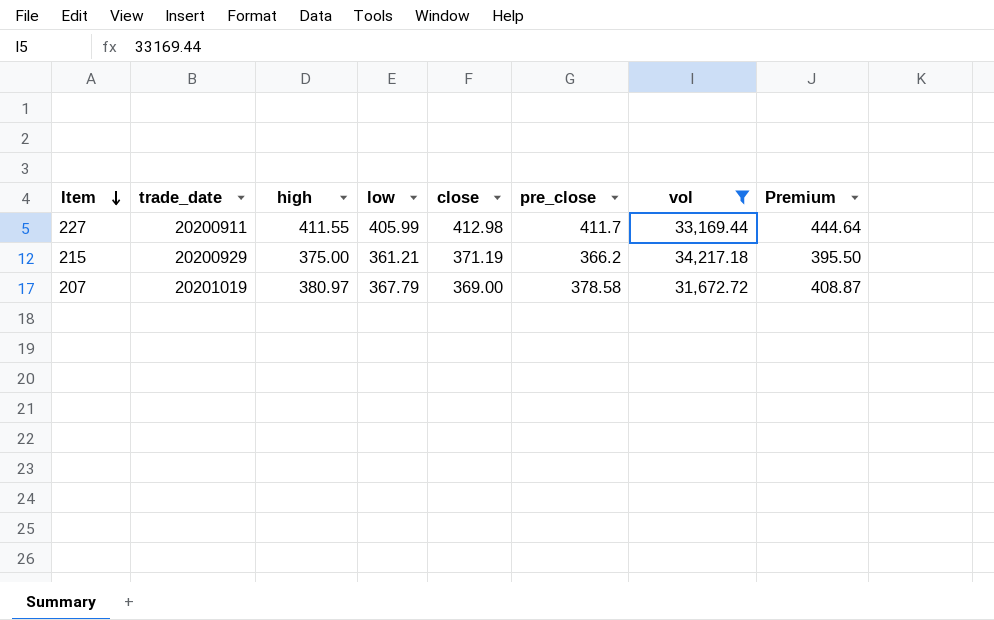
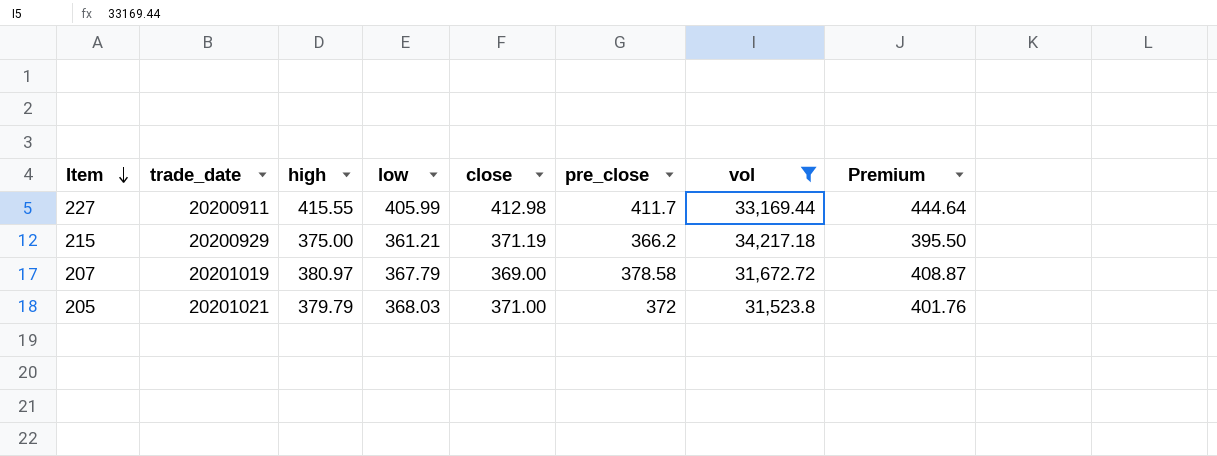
227 | high: 411.55 -> 415.55
row 205: none -> 20201021 | 379.79 | 368.03 | 371.00 | 372 | 31,523.8 | 401.76

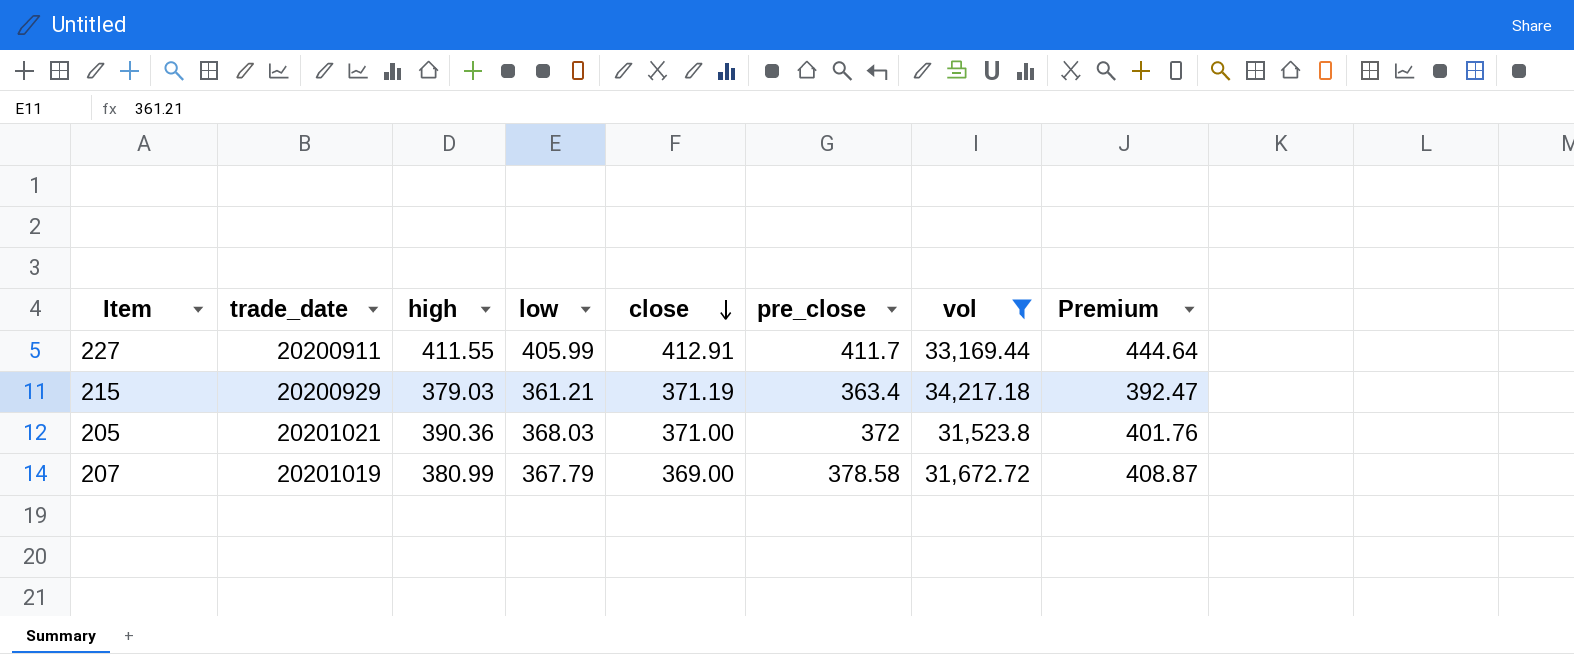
row order: Item descending -> close descending
227 | high: 415.55 -> 411.55
227 | close: 412.98 -> 412.91
215 | high: 375.00 -> 379.03
215 | pre_close: 366.2 -> 363.4
215 | Premium: 395.50 -> 392.47
205 | high: 379.79 -> 390.36
207 | high: 380.97 -> 380.99

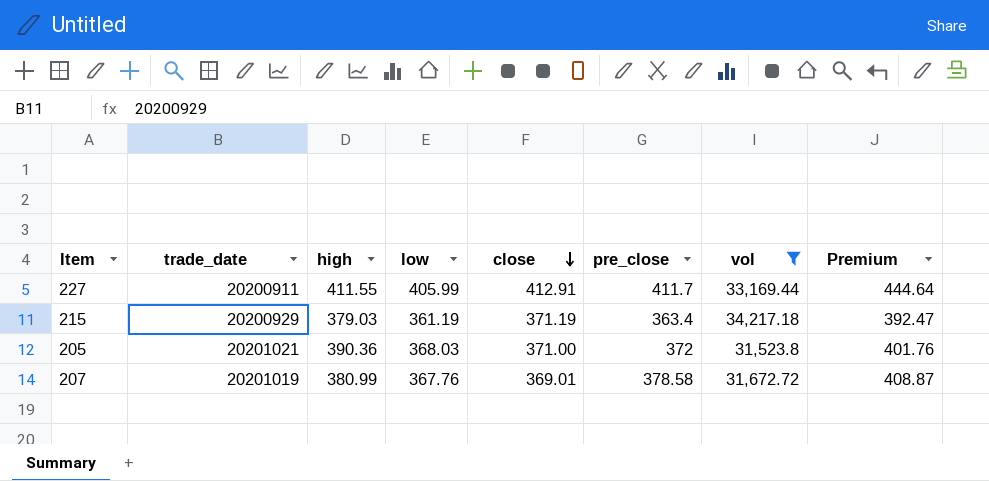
215 | low: 361.21 -> 361.19
207 | low: 367.79 -> 367.76
207 | close: 369.00 -> 369.01

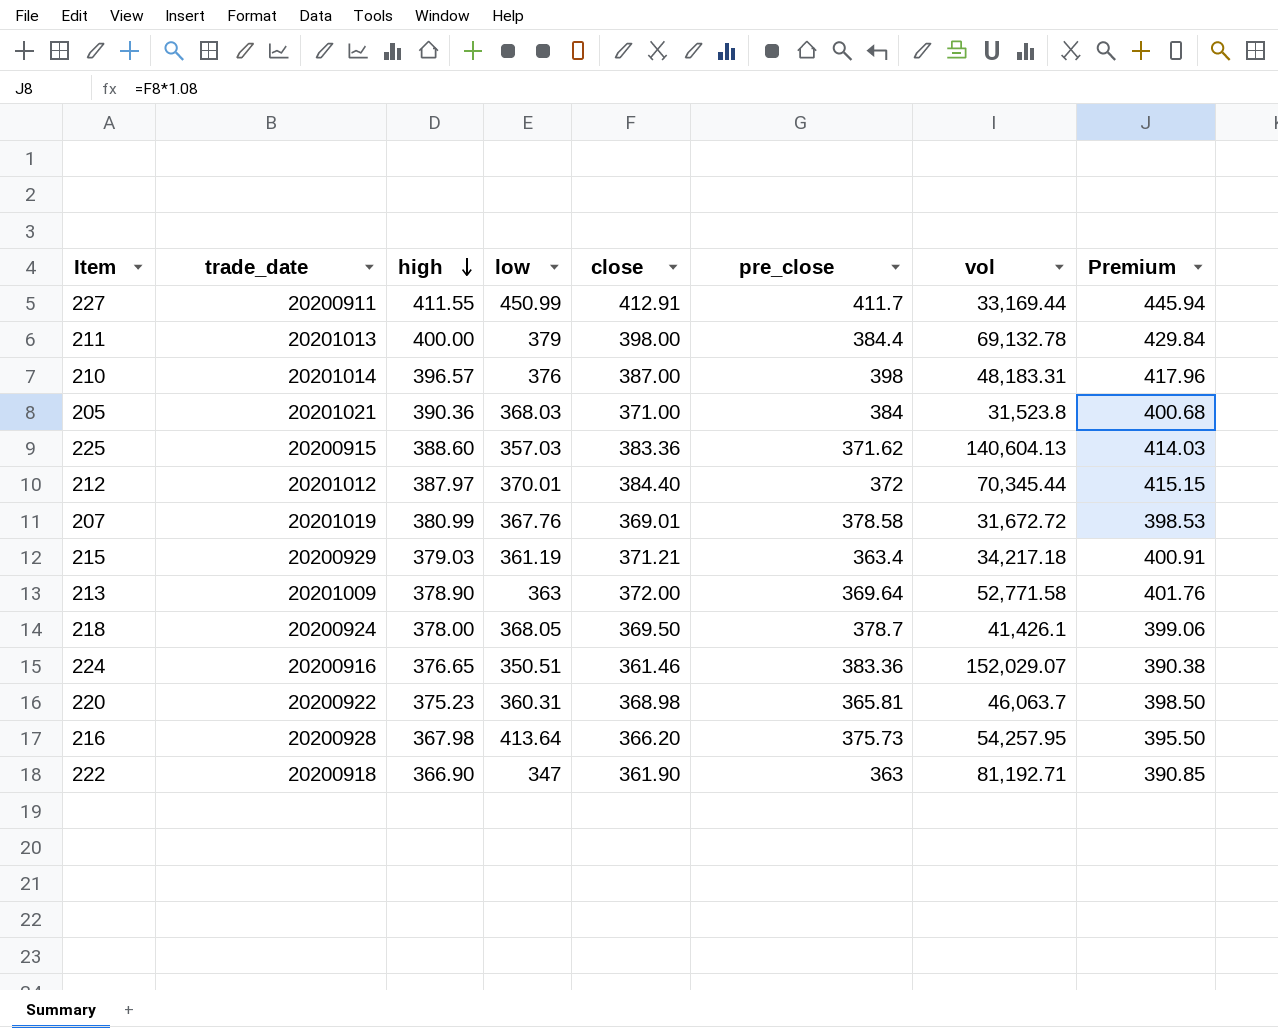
filter: vol <= 34,217.18 -> none
row order: close descending -> high descending
column Premium | formula: [pre_close] * 1.08 -> [close] * 1.08
227 | low: 405.99 -> 450.99
205 | pre_close: 372 -> 384
215 | close: 371.19 -> 371.21

